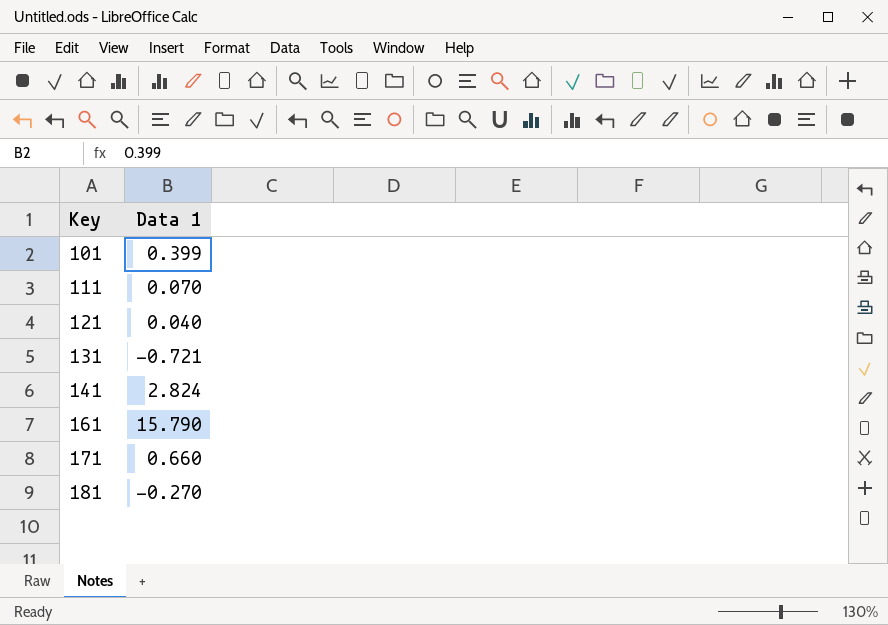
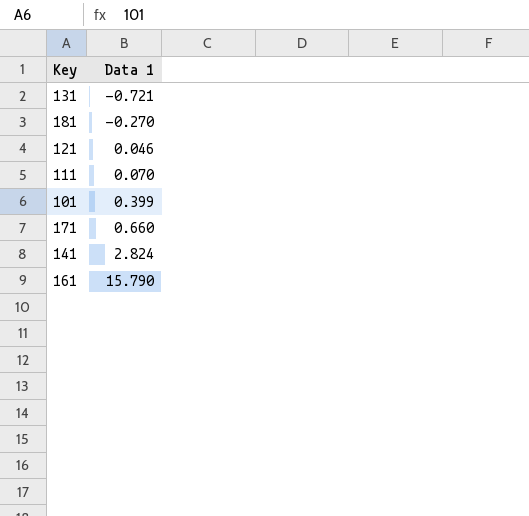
row order: Key ascending -> Data 1 ascending
121 | Data 1: 0.040 -> 0.046

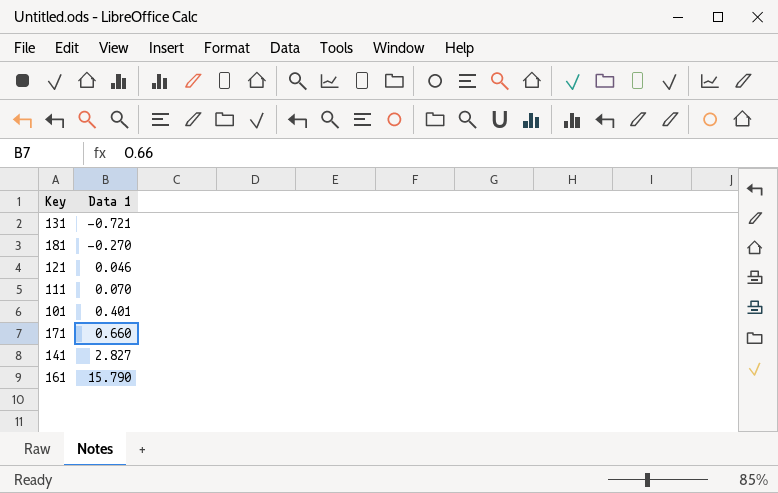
101 | Data 1: 0.399 -> 0.401
141 | Data 1: 2.824 -> 2.827

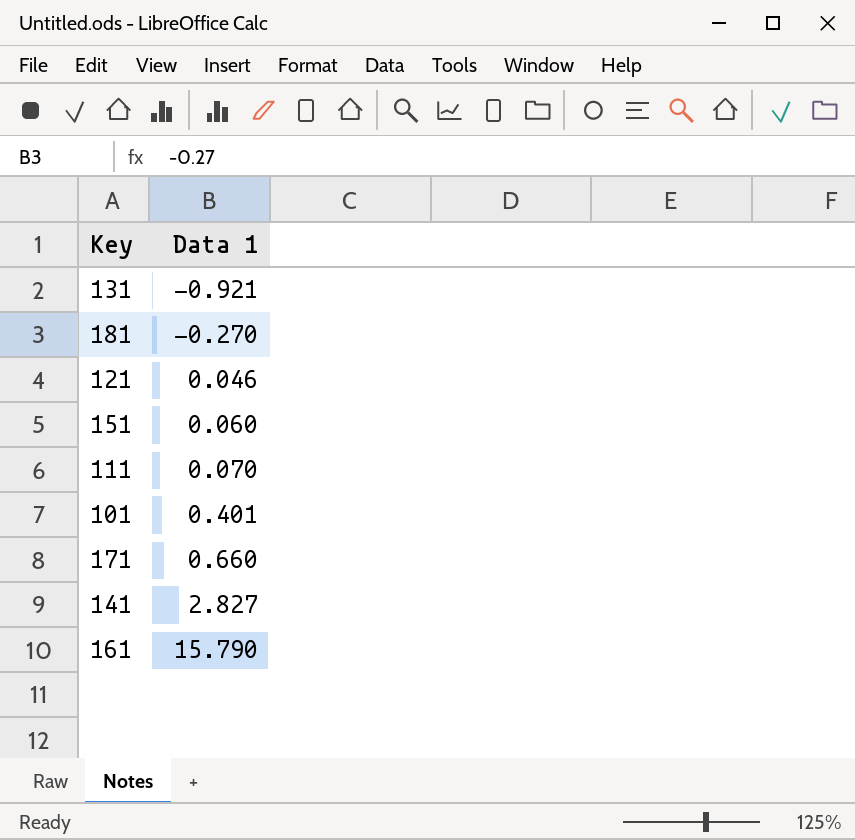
131 | Data 1: -0.721 -> -0.921
row 151: none -> 0.060

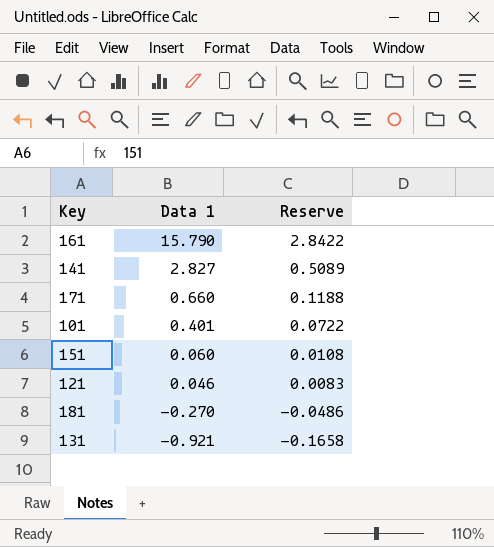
row order: Data 1 ascending -> Data 1 descending
column Reserve | formula: none -> [Data 1] * 0.18
row 111: 0.070 -> none

